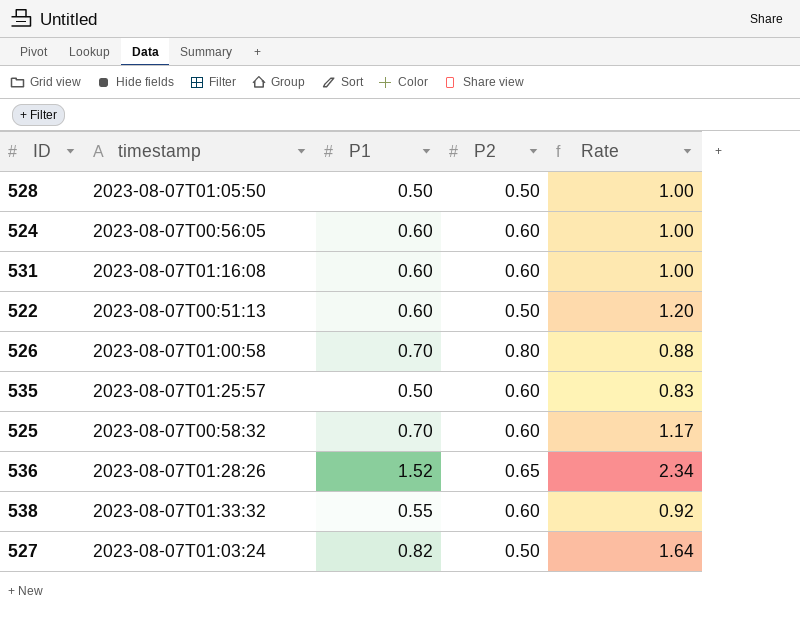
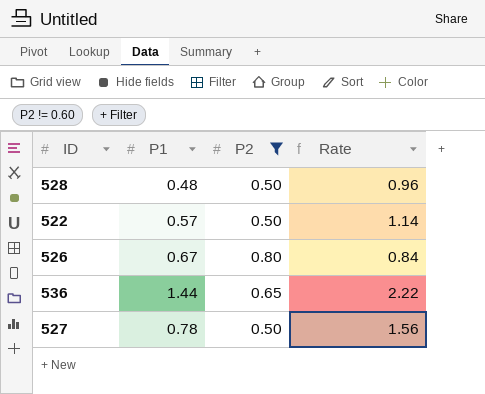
filter: none -> P2 != 0.60
column timestamp | position: 2 -> none
528 | P1: 0.50 -> 0.48
528 | Rate: 1.00 -> 0.96
522 | P1: 0.60 -> 0.57
522 | Rate: 1.20 -> 1.14
526 | P1: 0.70 -> 0.67
526 | Rate: 0.88 -> 0.84
536 | P1: 1.52 -> 1.44
536 | Rate: 2.34 -> 2.22
527 | P1: 0.82 -> 0.78
527 | Rate: 1.64 -> 1.56

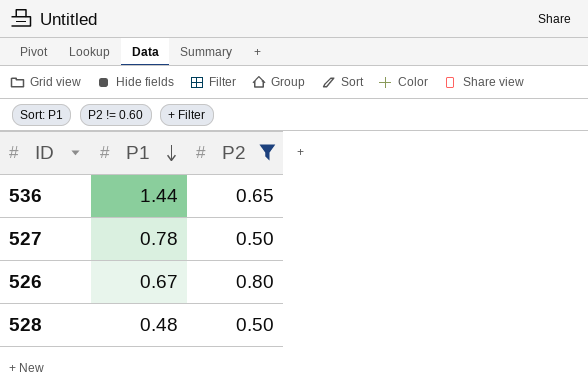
row order: none -> P1 descending
column Rate | formula: [P1] / [P2] -> none
row 522: 0.57 | 0.50 | 1.14 -> none

